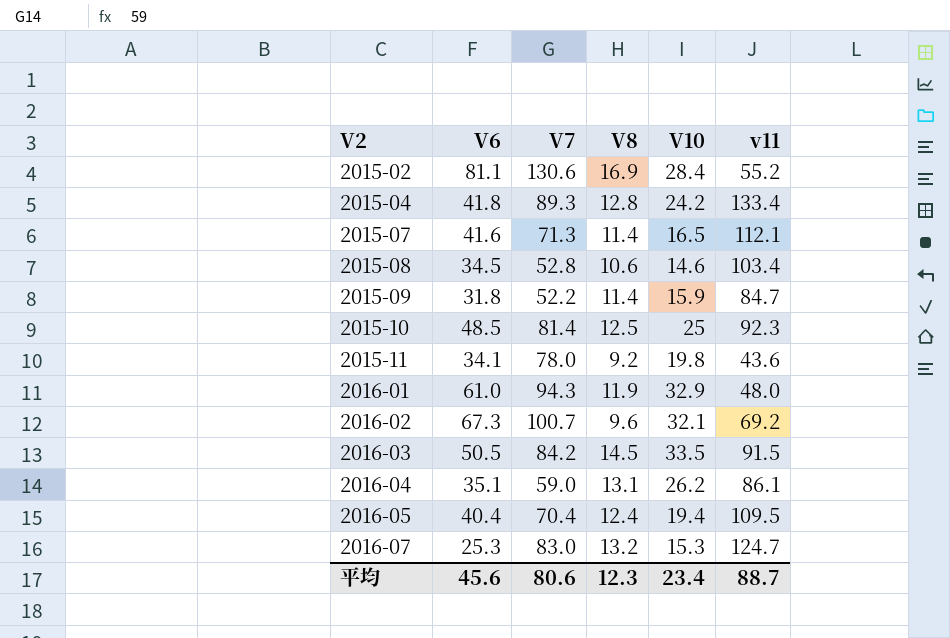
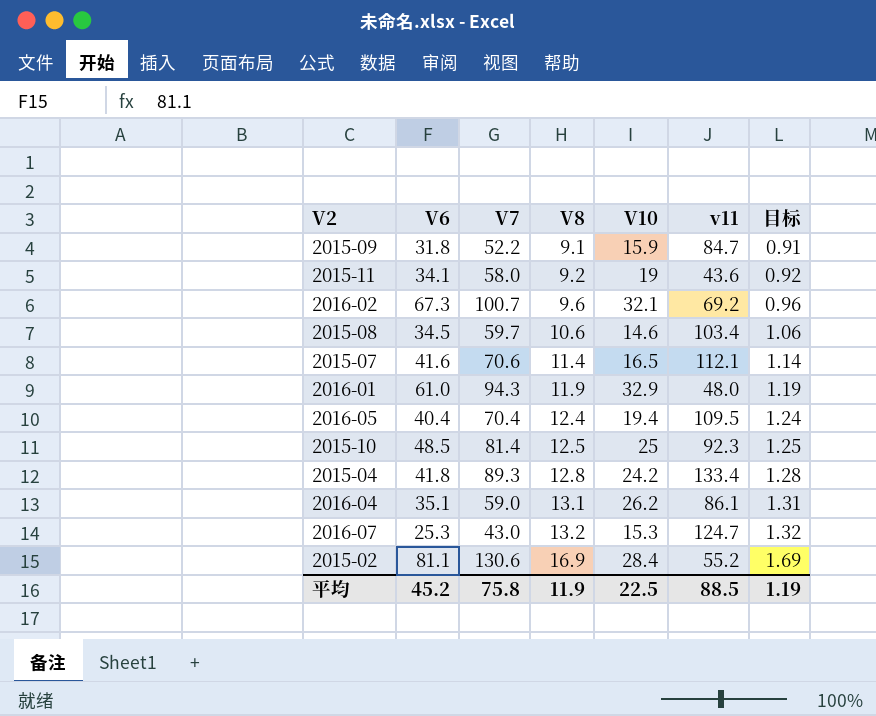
row order: V2 ascending -> V8 ascending
column 目标 | formula: none -> [V8] * 0.1
row 2016-03: 50.5 | 84.2 | 14.5 | 33.5 | 91.5 -> none
2015-09 | V8: 11.4 -> 9.1
2015-11 | V7: 78.0 -> 58.0
2015-11 | V10: 19.8 -> 19
2015-08 | V7: 52.8 -> 59.7
2015-07 | V7: 71.3 -> 70.6
2016-07 | V7: 83.0 -> 43.0
平均 | V6: 45.6 -> 45.2
平均 | V7: 80.6 -> 75.8
平均 | V8: 12.3 -> 11.9
平均 | V10: 23.4 -> 22.5
平均 | v11: 88.7 -> 88.5

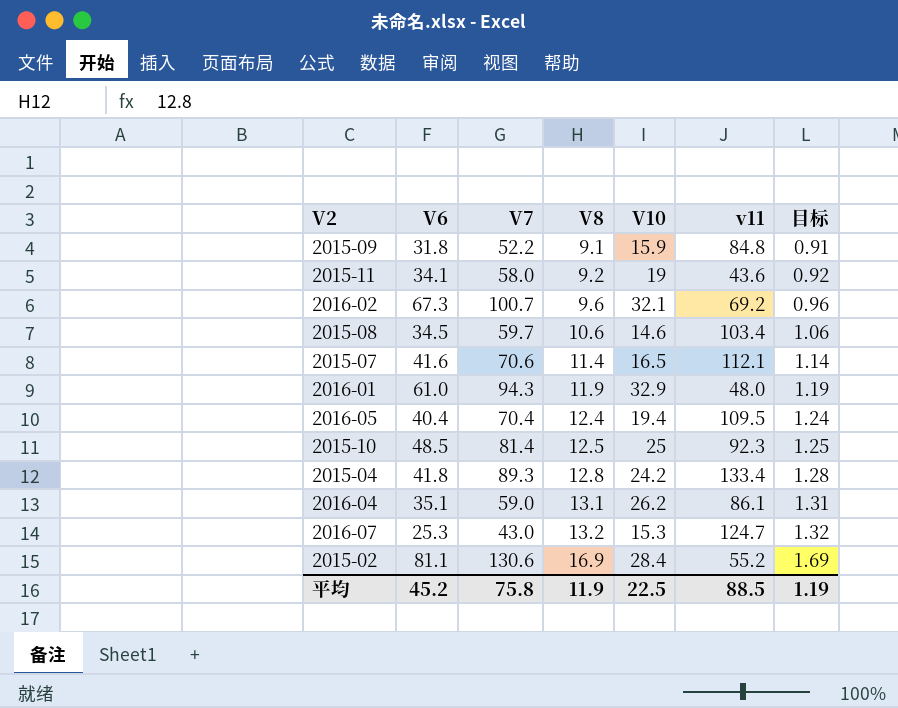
2015-09 | v11: 84.7 -> 84.8

